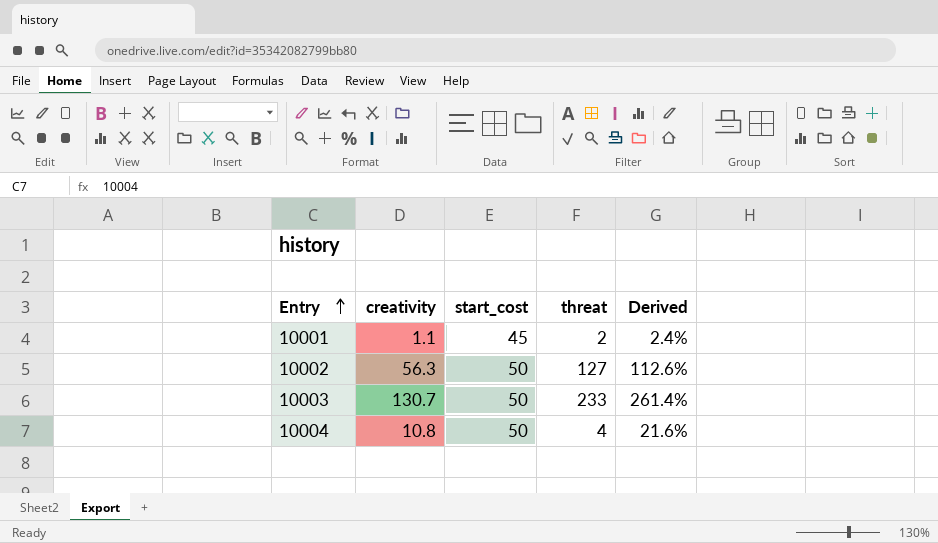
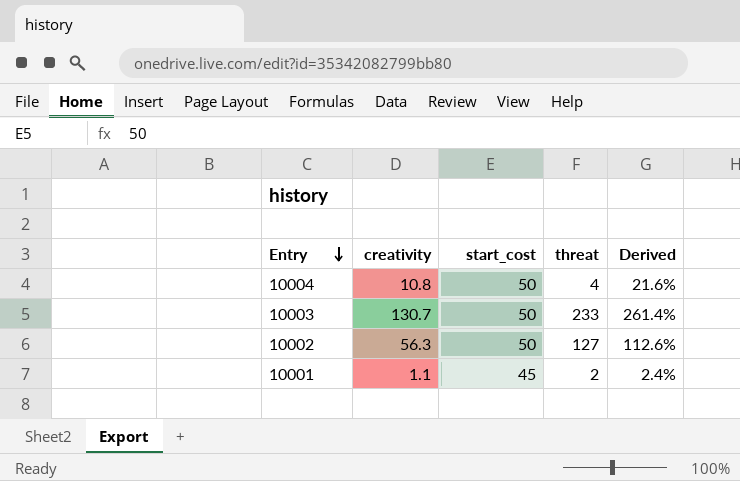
row order: Entry ascending -> Entry descending

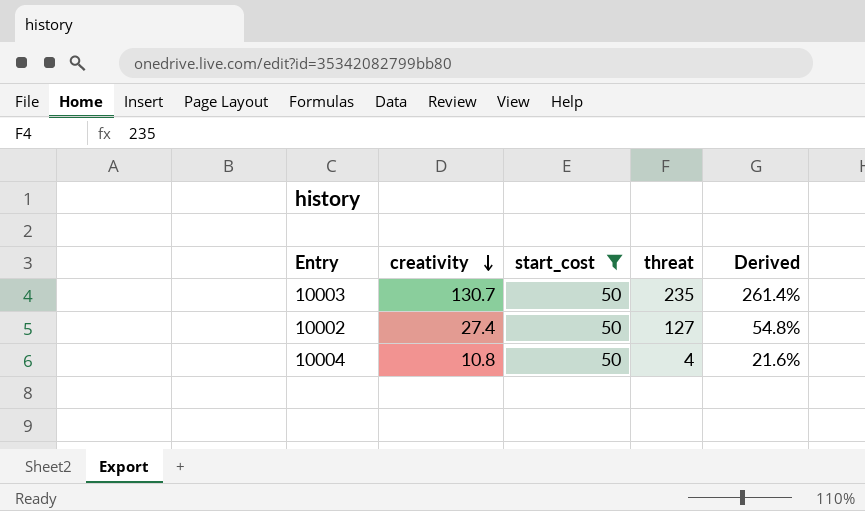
filter: none -> start_cost = 50
row order: Entry descending -> creativity descending
10003 | threat: 233 -> 235
10002 | creativity: 56.3 -> 27.4
10002 | Derived: 112.6% -> 54.8%

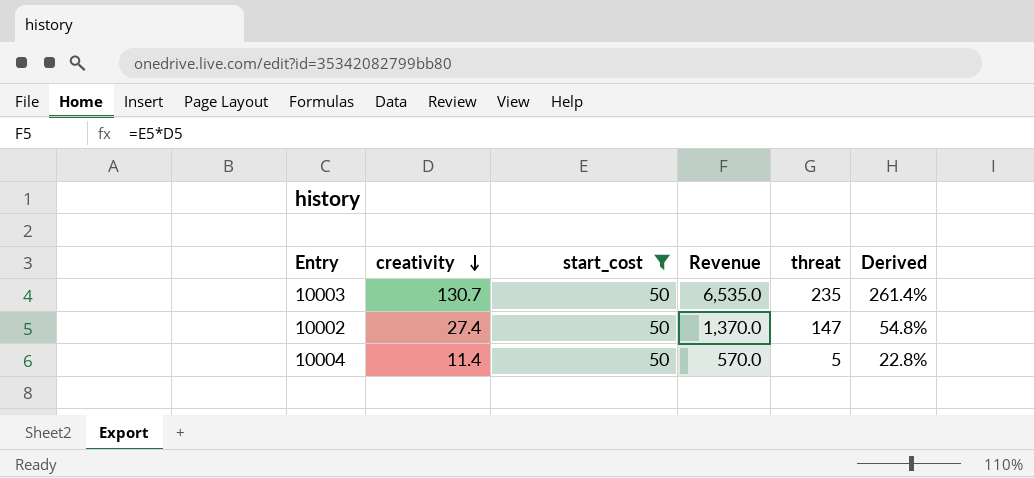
column Revenue | formula: none -> [creativity] * [start_cost]
10002 | threat: 127 -> 147
10004 | creativity: 10.8 -> 11.4
10004 | threat: 4 -> 5
10004 | Derived: 21.6% -> 22.8%

